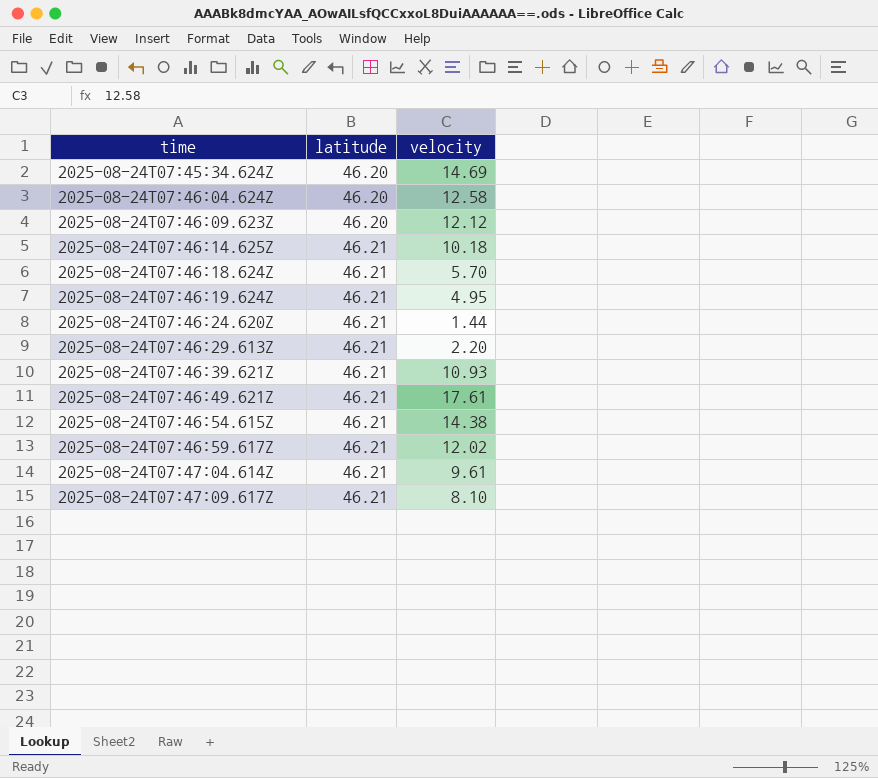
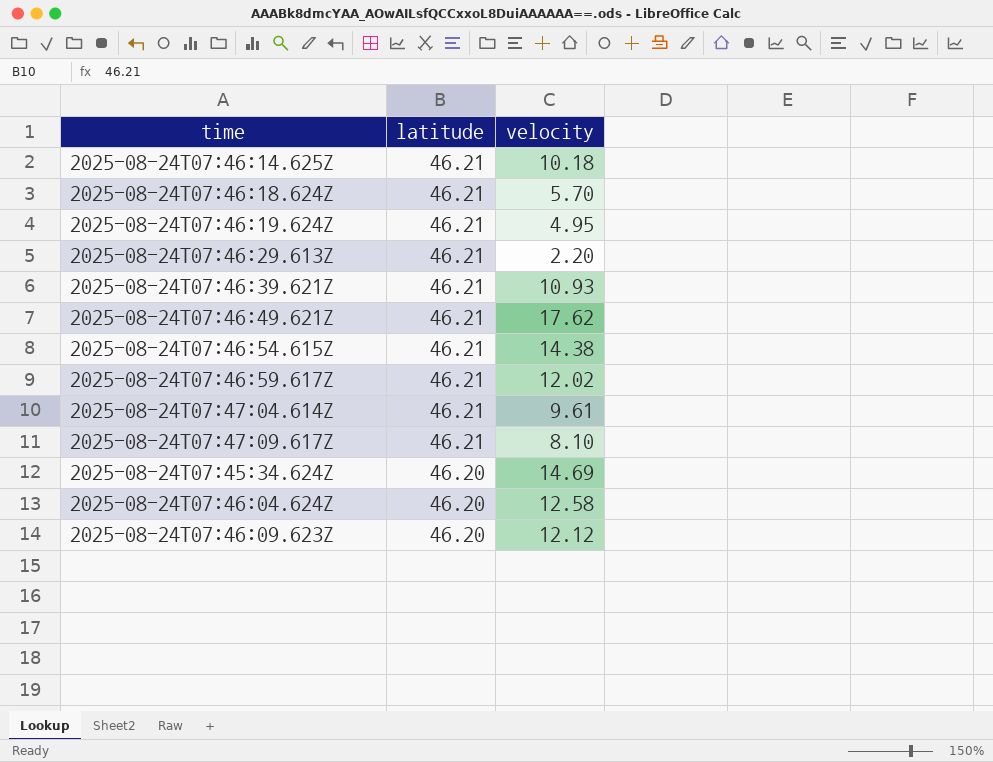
row order: time ascending -> latitude descending
row 2025-08-24T07:46:24.620Z: 46.21 | 1.44 -> none
2025-08-24T07:46:49.621Z | velocity: 17.61 -> 17.62

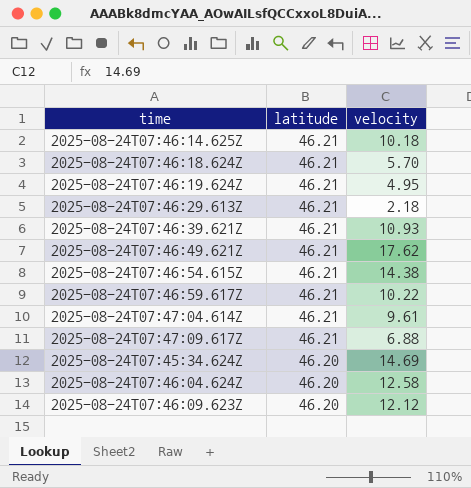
2025-08-24T07:46:29.613Z | velocity: 2.20 -> 2.18
2025-08-24T07:46:59.617Z | velocity: 12.02 -> 10.22
2025-08-24T07:47:09.617Z | velocity: 8.10 -> 6.88

